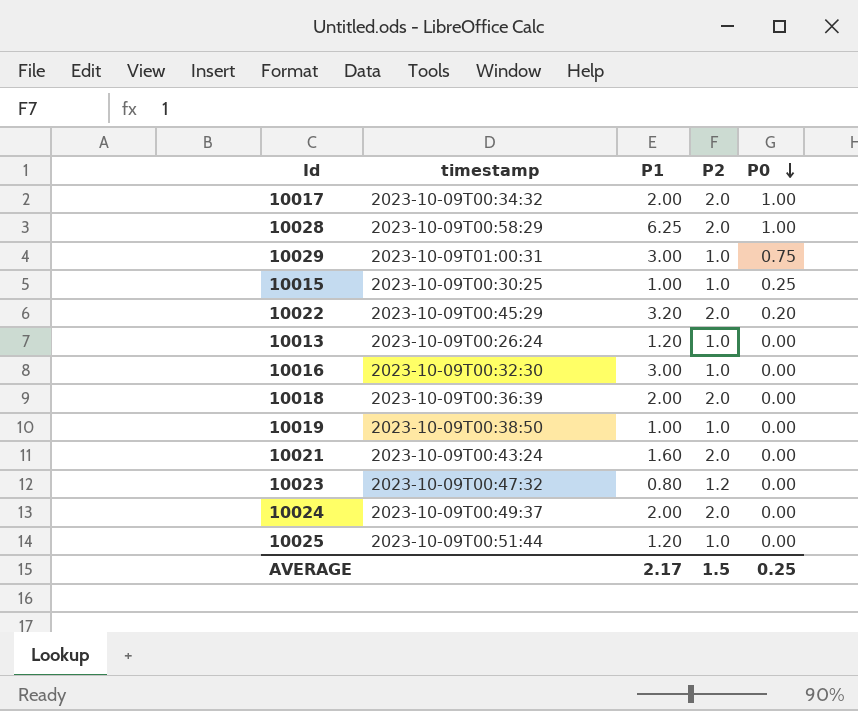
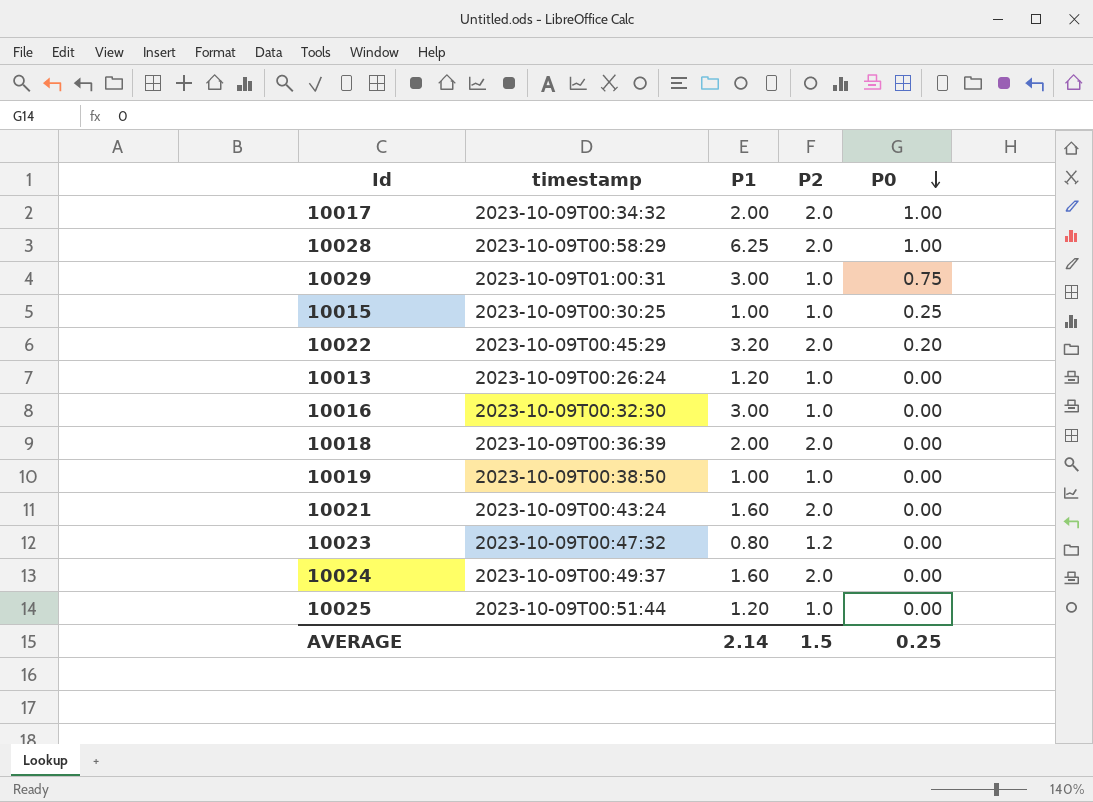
10024 | P1: 2.00 -> 1.60
AVERAGE | P1: 2.17 -> 2.14

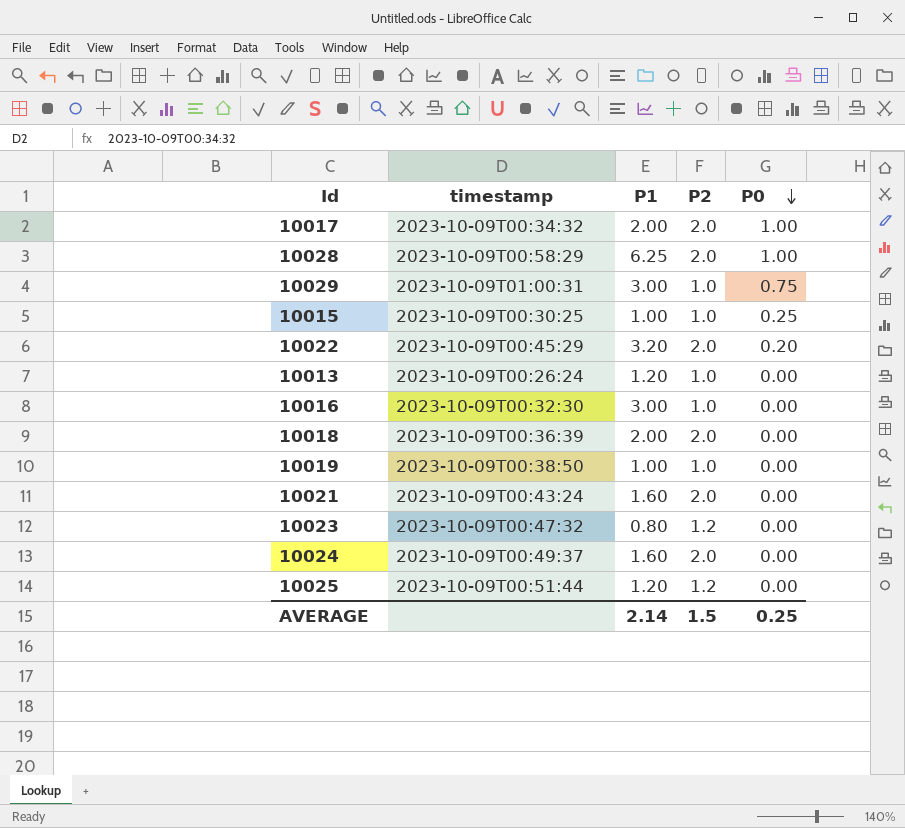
10025 | P2: 1.0 -> 1.2

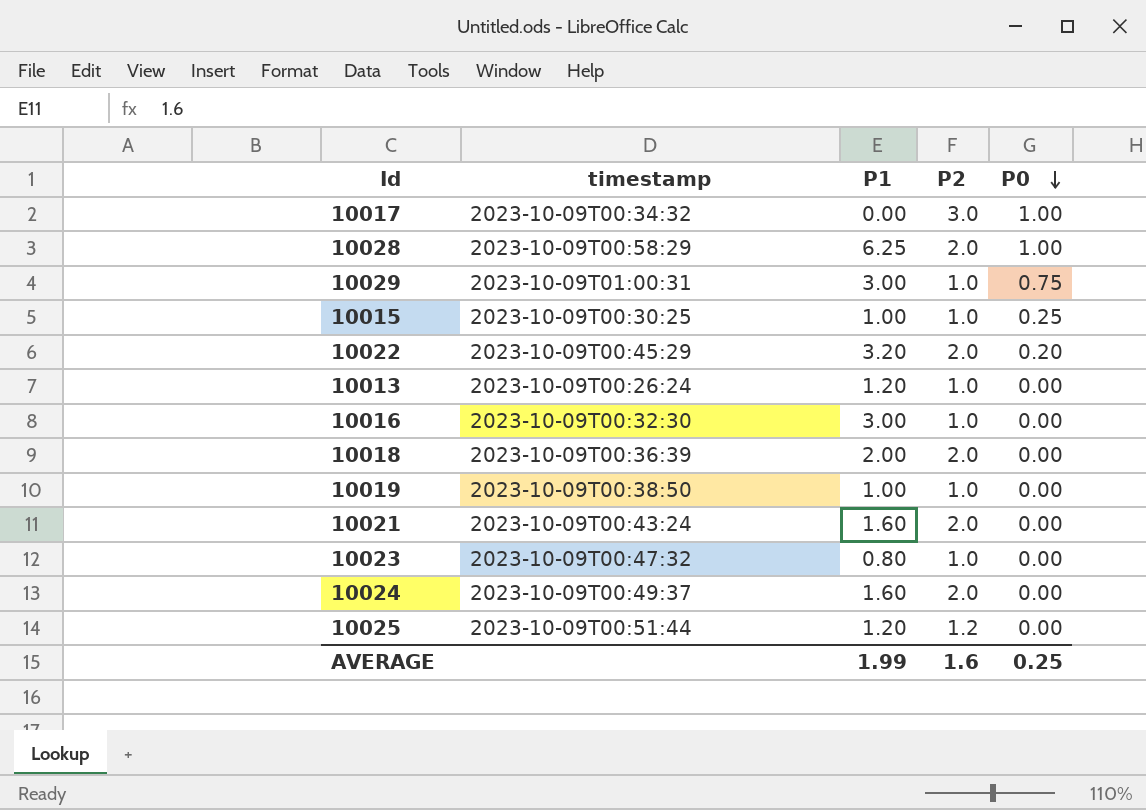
10017 | P1: 2.00 -> 0.00
10017 | P2: 2.0 -> 3.0
10023 | P2: 1.2 -> 1.0
AVERAGE | P1: 2.14 -> 1.99
AVERAGE | P2: 1.5 -> 1.6

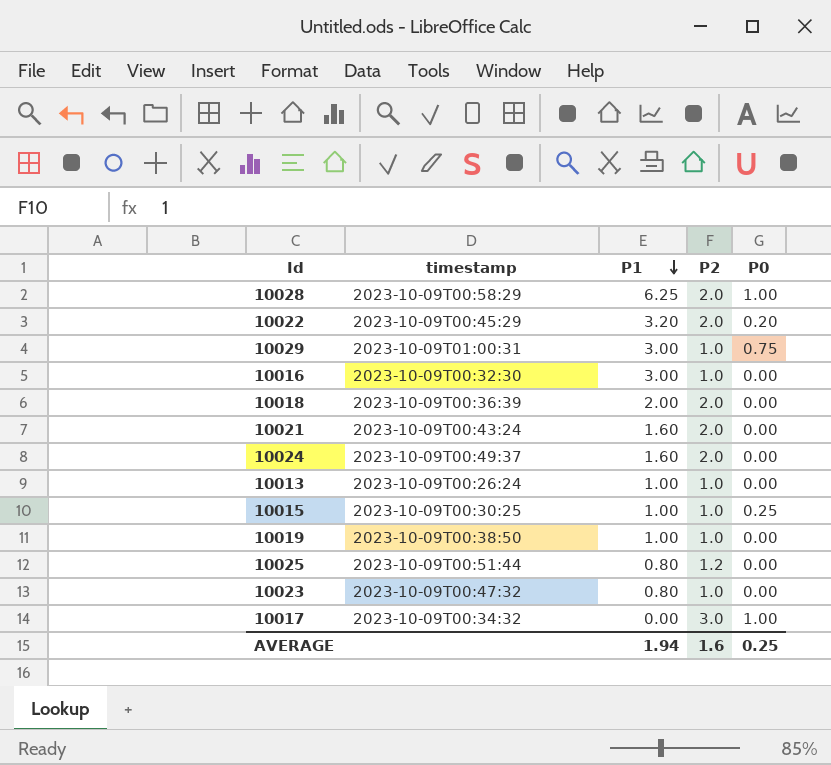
row order: P0 descending -> P1 descending
10013 | P1: 1.20 -> 1.00
10025 | P1: 1.20 -> 0.80
AVERAGE | P1: 1.99 -> 1.94

